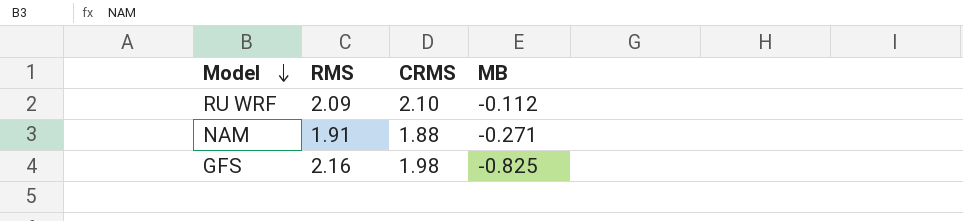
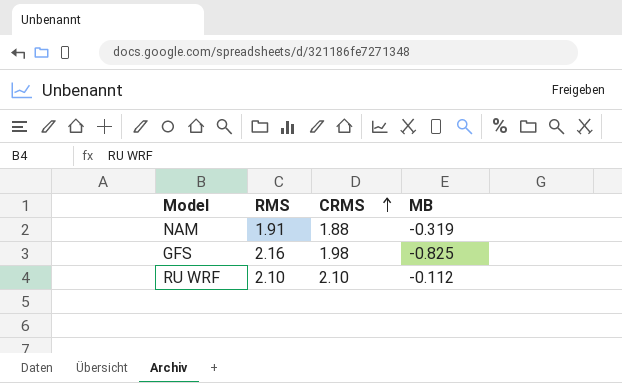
row order: Model descending -> CRMS ascending
NAM | MB: -0.271 -> -0.319
RU WRF | RMS: 2.09 -> 2.10

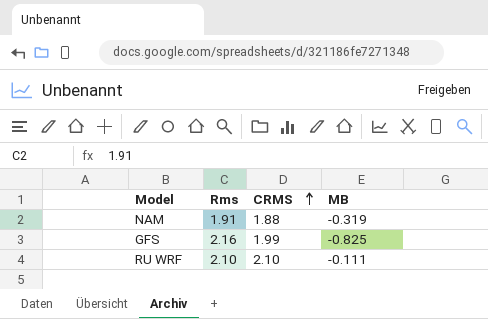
column name: RMS -> Rms
GFS | CRMS: 1.98 -> 1.99
RU WRF | MB: -0.112 -> -0.111

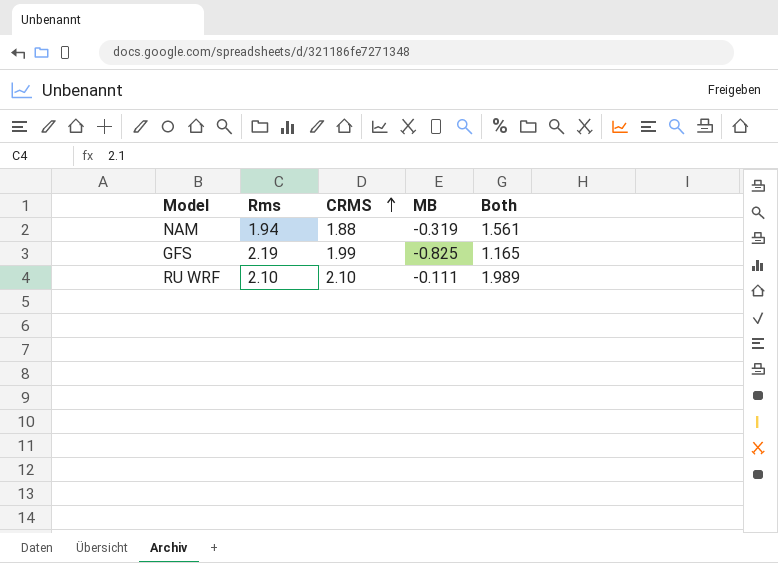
column Both | formula: none -> [CRMS] + [MB]
NAM | Rms: 1.91 -> 1.94
GFS | Rms: 2.16 -> 2.19

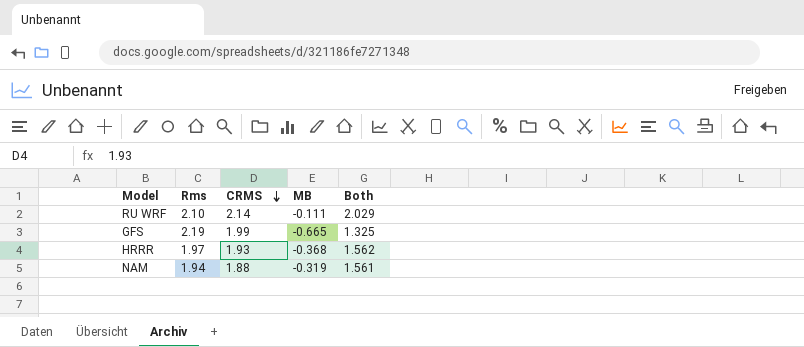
row order: CRMS ascending -> CRMS descending
RU WRF | CRMS: 2.10 -> 2.14
RU WRF | Both: 1.989 -> 2.029
GFS | MB: -0.825 -> -0.665
GFS | Both: 1.165 -> 1.325
row HRRR: none -> 1.97 | 1.93 | -0.368 | 1.562

